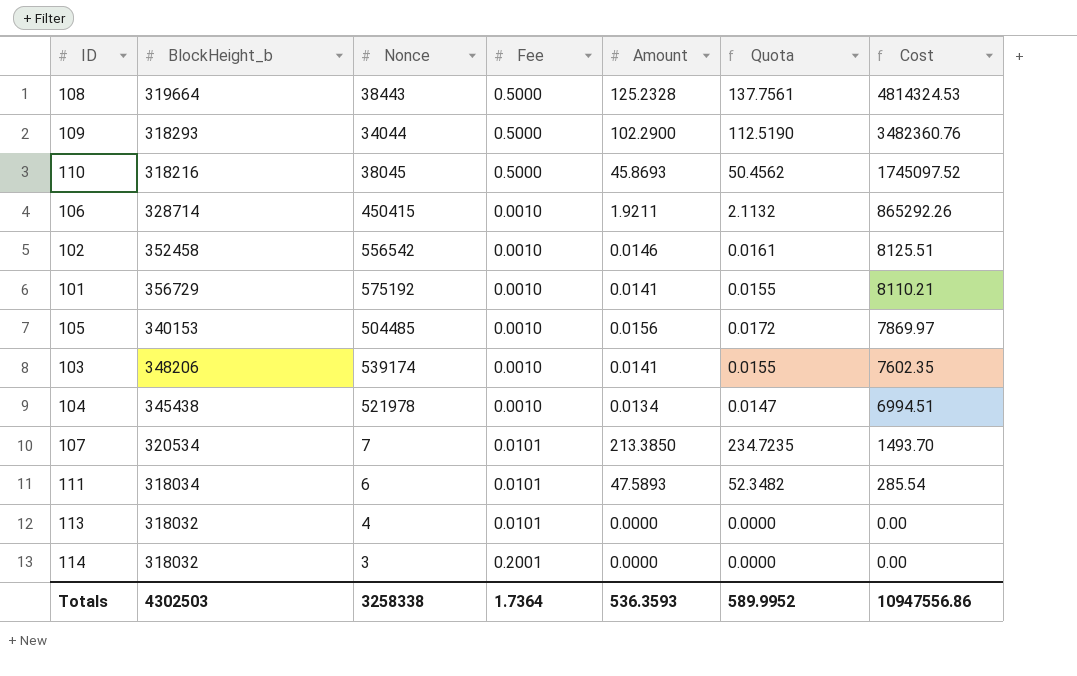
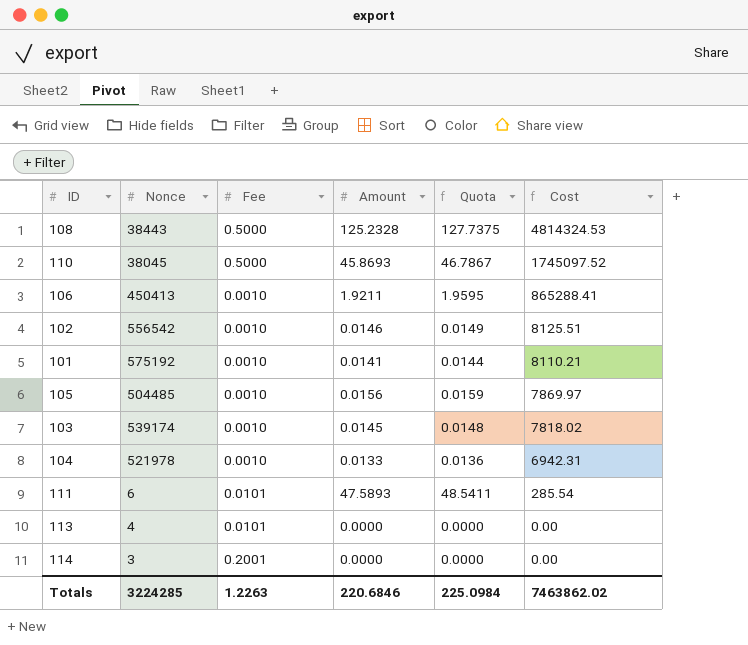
column BlockHeight_b | position: 2 -> none
column Quota | formula: [Amount] * 1.1 -> [Amount] * 1.02
row 109: 318293 | 34044 | 0.5000 | 102.2900 | 112.5190 | 3482360.76 -> none
row 107: 320534 | 7 | 0.0101 | 213.3850 | 234.7235 | 1493.70 -> none
106 | Nonce: 450415 -> 450413
106 | Cost: 865292.26 -> 865288.41
103 | Amount: 0.0141 -> 0.0145
103 | Cost: 7602.35 -> 7818.02
104 | Amount: 0.0134 -> 0.0133
104 | Cost: 6994.51 -> 6942.31
Totals | Nonce: 3258338 -> 3224285
Totals | Fee: 1.7364 -> 1.2263
Totals | Amount: 536.3593 -> 220.6846
Totals | Quota: 589.9952 -> 225.0984
Totals | Cost: 10947556.86 -> 7463862.02

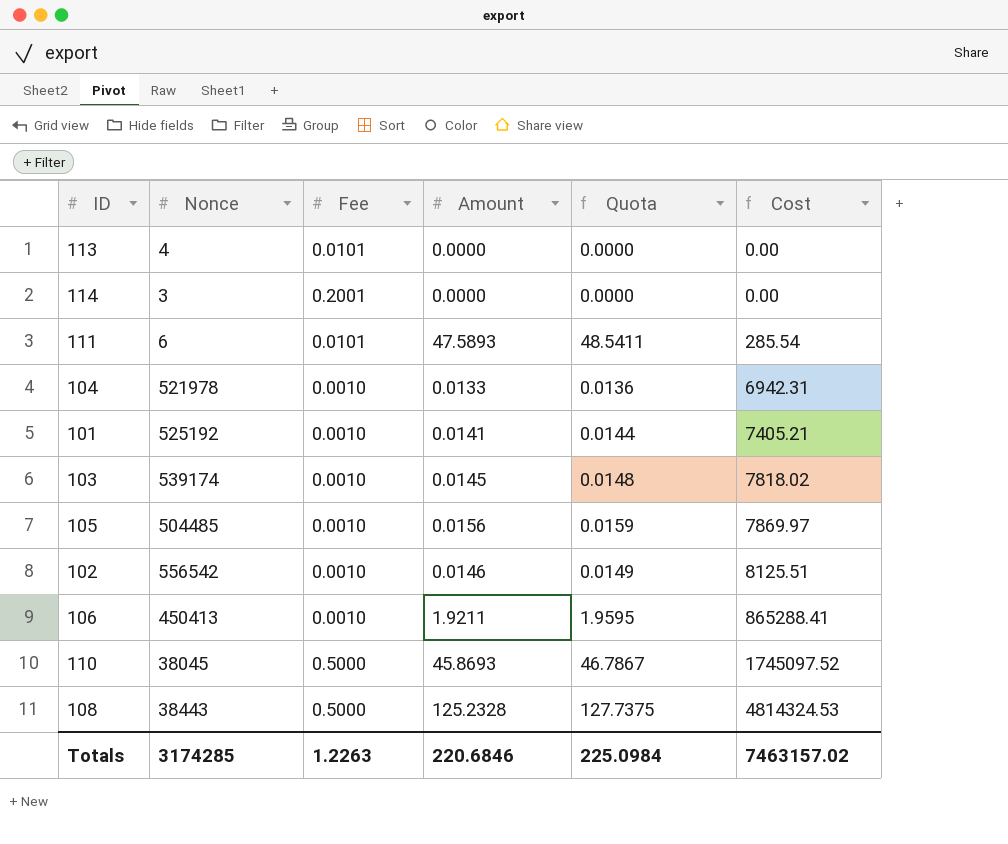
row order: Cost descending -> Cost ascending
101 | Nonce: 575192 -> 525192
101 | Cost: 8110.21 -> 7405.21
Totals | Nonce: 3224285 -> 3174285
Totals | Cost: 7463862.02 -> 7463157.02

